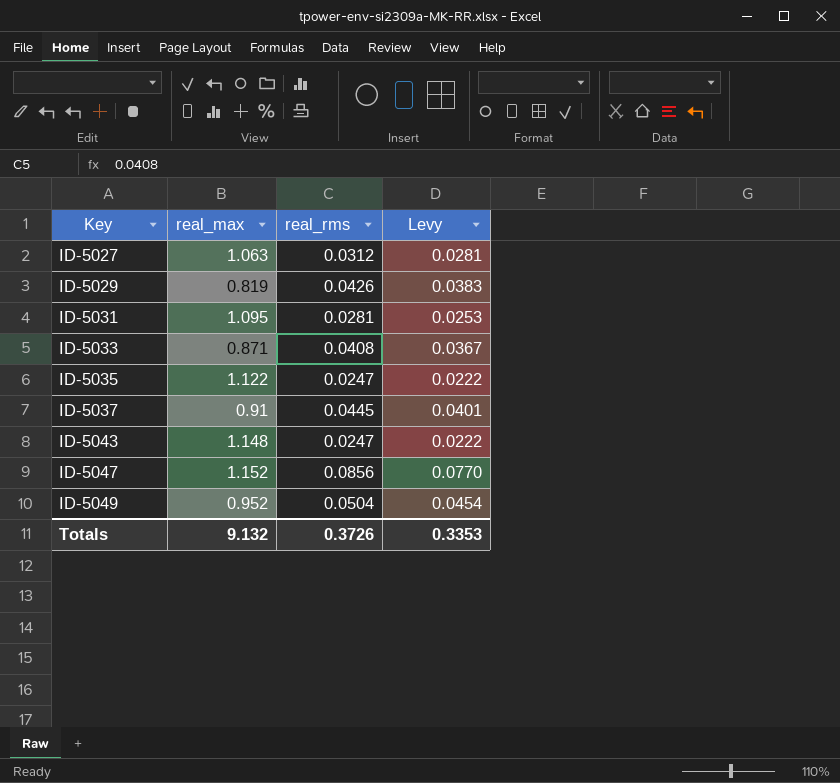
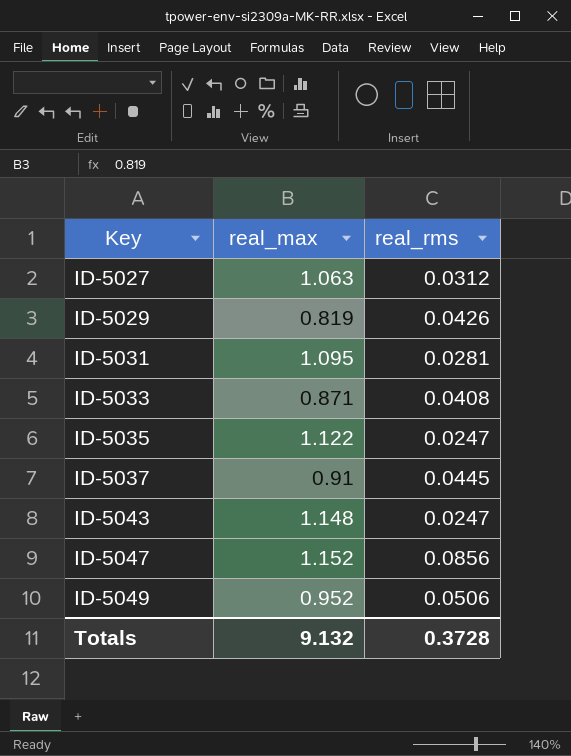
column Levy | formula: [real_rms] * 0.9 -> none
ID-5049 | real_rms: 0.0504 -> 0.0506
Totals | real_rms: 0.3726 -> 0.3728

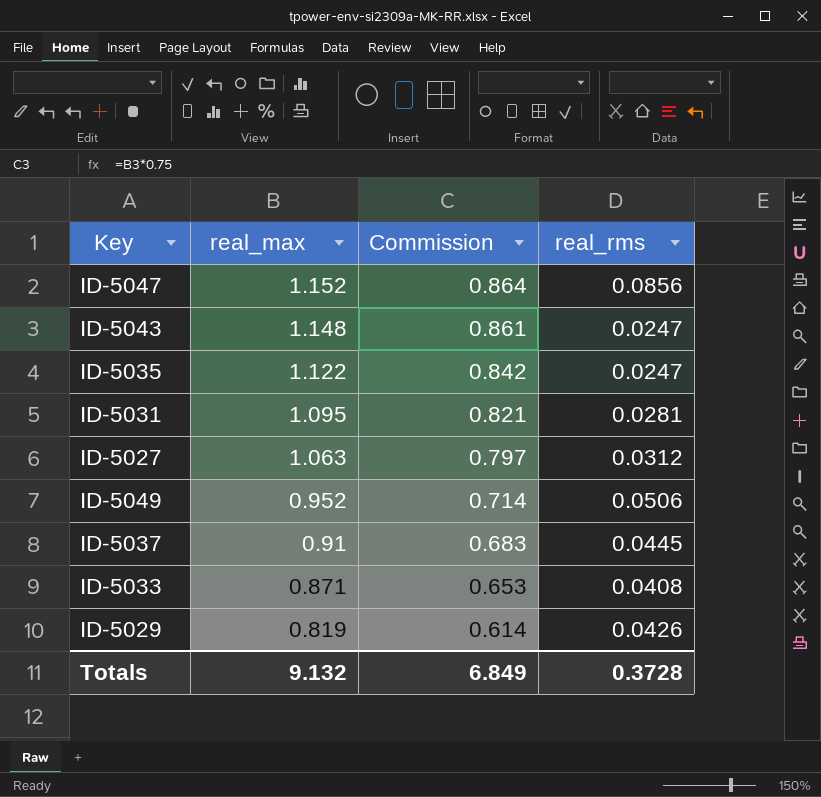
row order: Key ascending -> real_max descending
column Commission | formula: none -> [real_max] * 0.75

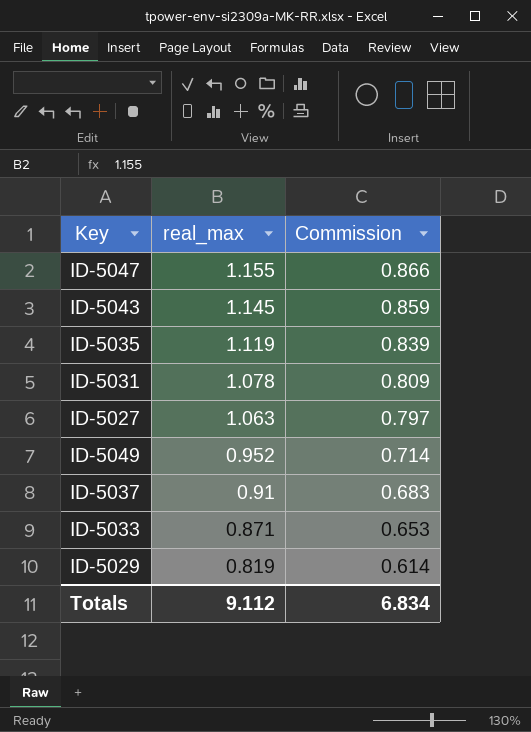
column real_rms | position: 4 -> none
ID-5047 | real_max: 1.152 -> 1.155
ID-5047 | Commission: 0.864 -> 0.866
ID-5043 | real_max: 1.148 -> 1.145
ID-5043 | Commission: 0.861 -> 0.859
ID-5035 | real_max: 1.122 -> 1.119
ID-5035 | Commission: 0.842 -> 0.839
ID-5031 | real_max: 1.095 -> 1.078
ID-5031 | Commission: 0.821 -> 0.809
Totals | real_max: 9.132 -> 9.112
Totals | Commission: 6.849 -> 6.834

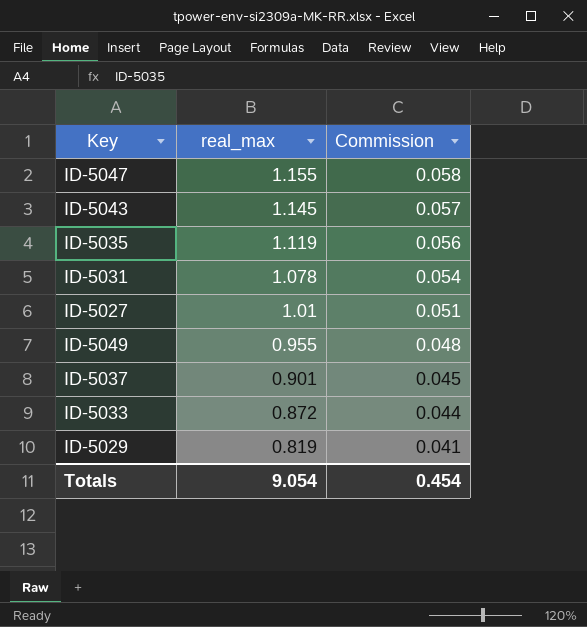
column Commission | formula: [real_max] * 0.75 -> [real_max] * 0.05
ID-5027 | real_max: 1.063 -> 1.01
ID-5049 | real_max: 0.952 -> 0.955
ID-5037 | real_max: 0.91 -> 0.901
ID-5033 | real_max: 0.871 -> 0.872
Totals | real_max: 9.112 -> 9.054
Totals | Commission: 6.834 -> 0.454

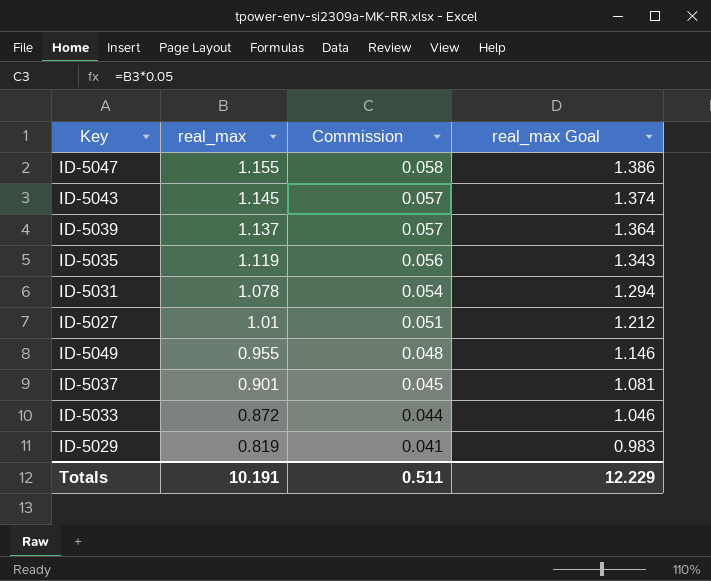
column real_max Goal | formula: none -> [real_max] * 1.2
row ID-5039: none -> 1.137 | 0.057 | 1.364
Totals | real_max: 9.054 -> 10.191
Totals | Commission: 0.454 -> 0.511

